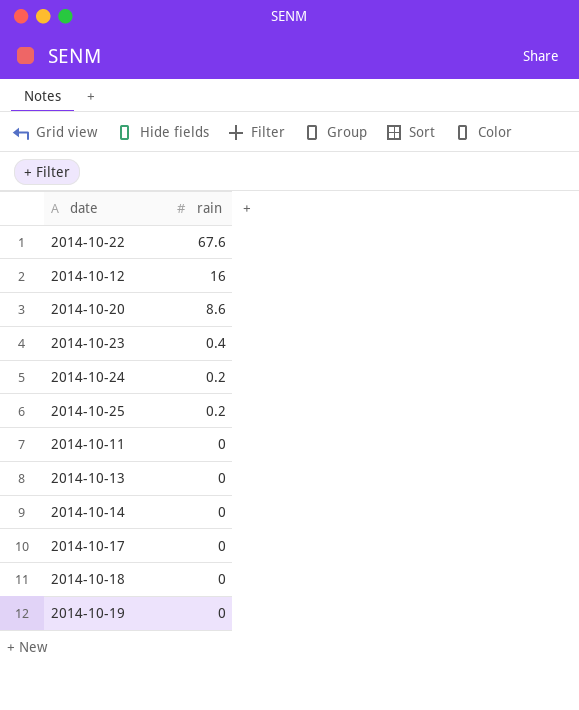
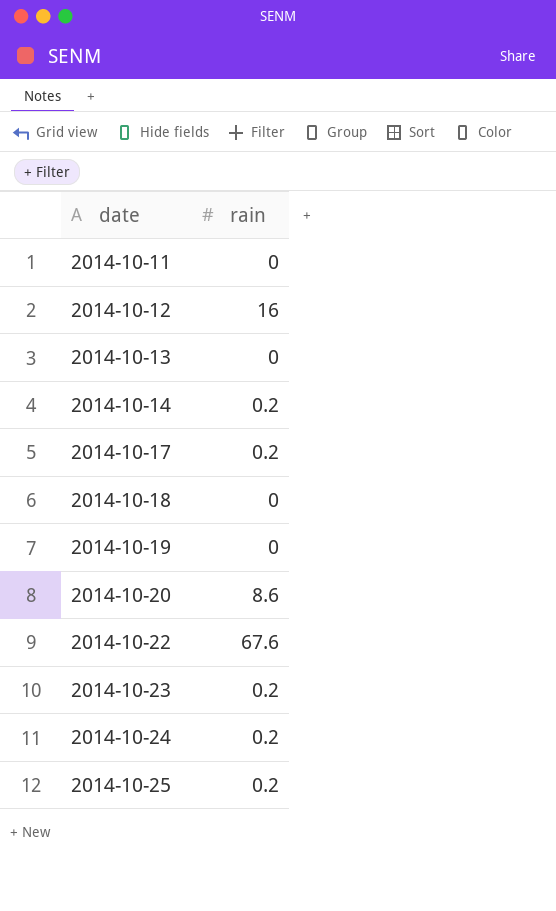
row order: rain descending -> date ascending
2014-10-14 | rain: 0 -> 0.2
2014-10-17 | rain: 0 -> 0.2
2014-10-23 | rain: 0.4 -> 0.2

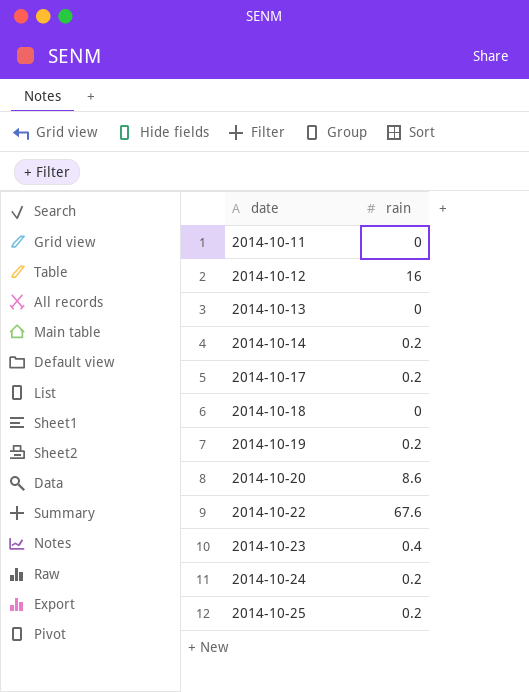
2014-10-19 | rain: 0 -> 0.2
2014-10-23 | rain: 0.2 -> 0.4

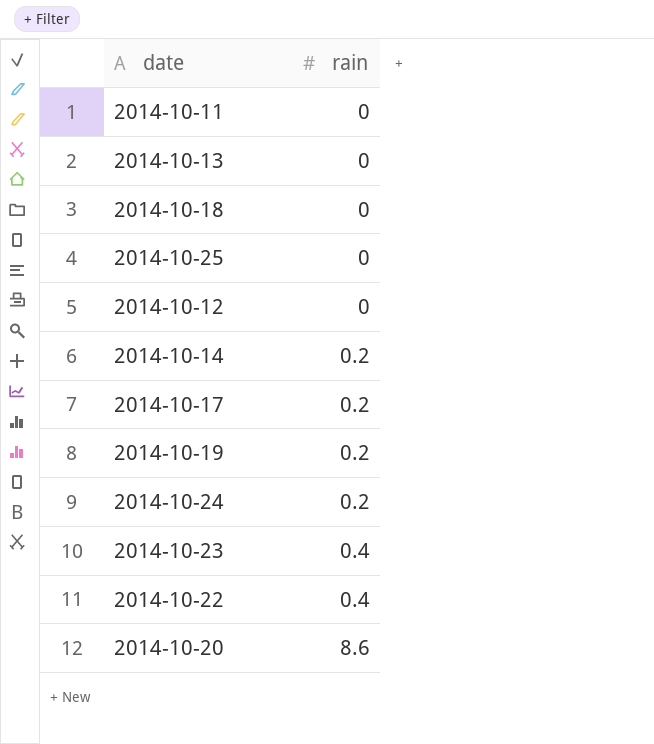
row order: date ascending -> rain ascending
2014-10-25 | rain: 0.2 -> 0
2014-10-12 | rain: 16 -> 0
2014-10-22 | rain: 67.6 -> 0.4

